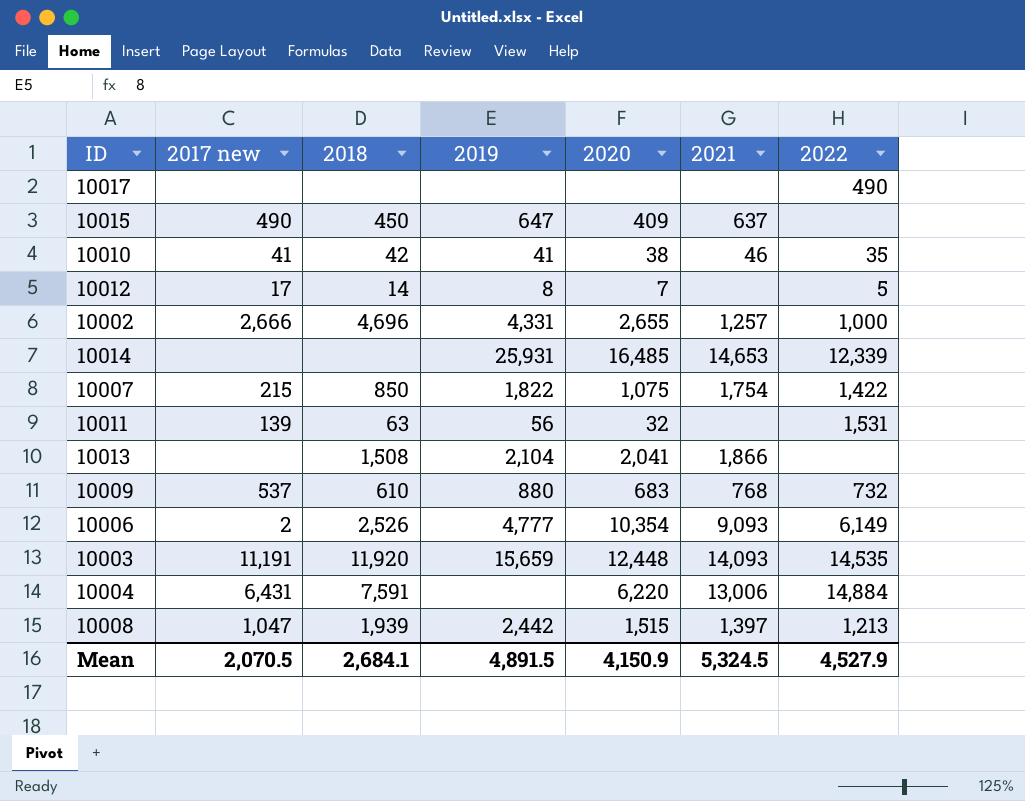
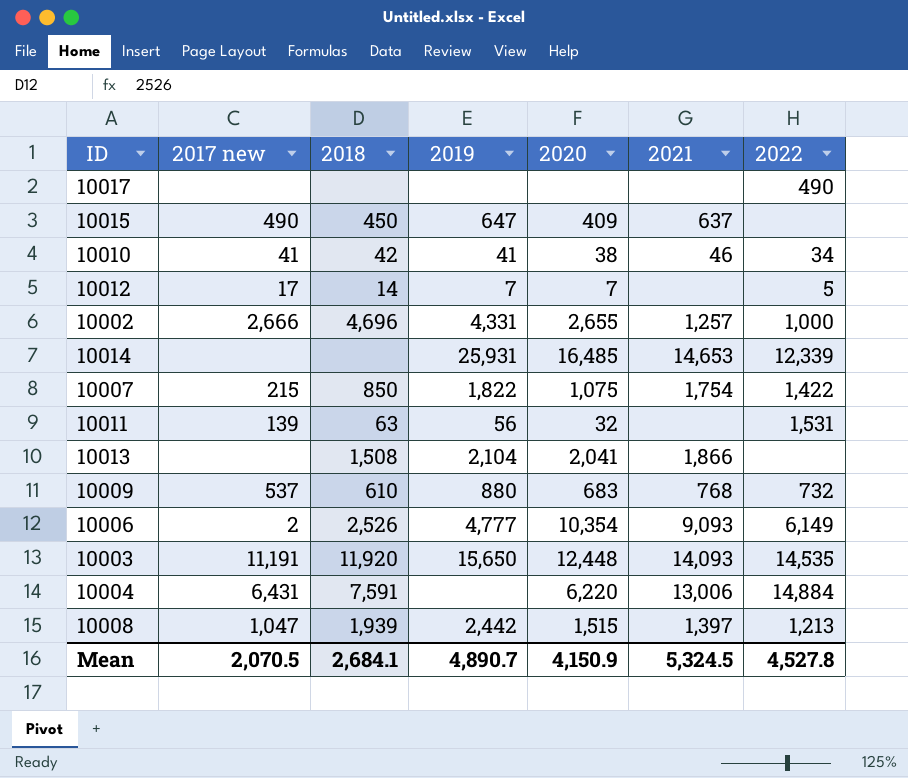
10010 | 2022: 35 -> 34
10012 | 2019: 8 -> 7
10003 | 2019: 15,659 -> 15,650
Mean | 2019: 4,891.5 -> 4,890.7
Mean | 2022: 4,527.9 -> 4,527.8

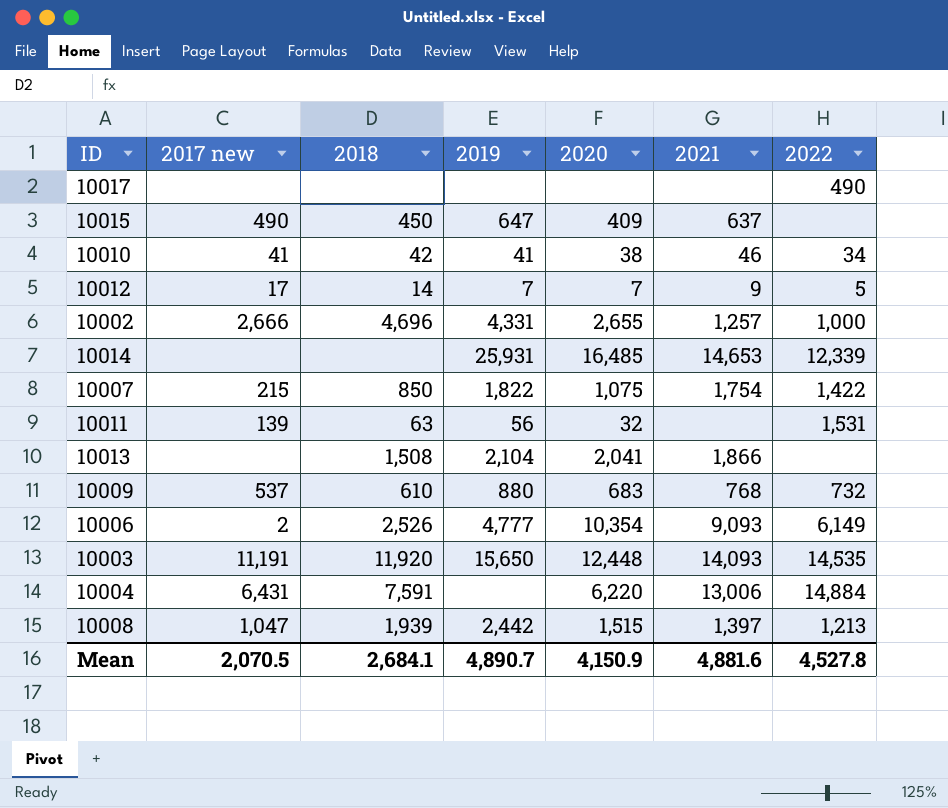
10012 | 2021: none -> 9
Mean | 2021: 5,324.5 -> 4,881.6

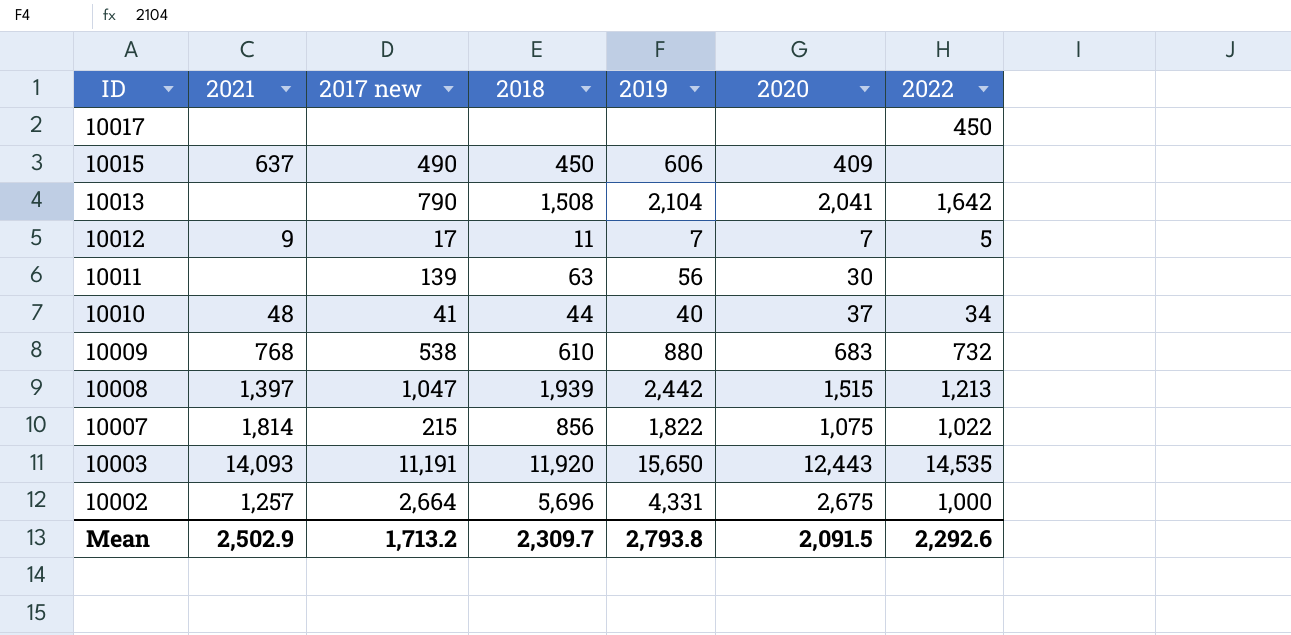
row order: none -> ID descending
column 2021 | position: 6 -> 2
row 10014: none | none | 25,931 | 16,485 | 14,653 | 12,339 -> none
row 10006: 2 | 2,526 | 4,777 | 10,354 | 9,093 | 6,149 -> none
row 10004: 6,431 | 7,591 | none | 6,220 | 13,006 | 14,884 -> none
10017 | 2022: 490 -> 450
10015 | 2019: 647 -> 606
10013 | 2021: 1,866 -> none
10013 | 2017 new: none -> 790
10013 | 2022: none -> 1,642
10012 | 2018: 14 -> 11
10011 | 2020: 32 -> 30
10011 | 2022: 1,531 -> none
10010 | 2021: 46 -> 48
10010 | 2018: 42 -> 44
10010 | 2019: 41 -> 40
10010 | 2020: 38 -> 37
10009 | 2017 new: 537 -> 538
10007 | 2021: 1,754 -> 1,814
10007 | 2018: 850 -> 856
10007 | 2022: 1,422 -> 1,022
10003 | 2020: 12,448 -> 12,443
10002 | 2017 new: 2,666 -> 2,664
10002 | 2018: 4,696 -> 5,696
10002 | 2020: 2,655 -> 2,675
Mean | 2021: 4,881.6 -> 2,502.9
Mean | 2017 new: 2,070.5 -> 1,713.2
Mean | 2018: 2,684.1 -> 2,309.7
Mean | 2019: 4,890.7 -> 2,793.8
Mean | 2020: 4,150.9 -> 2,091.5
Mean | 2022: 4,527.8 -> 2,292.6

